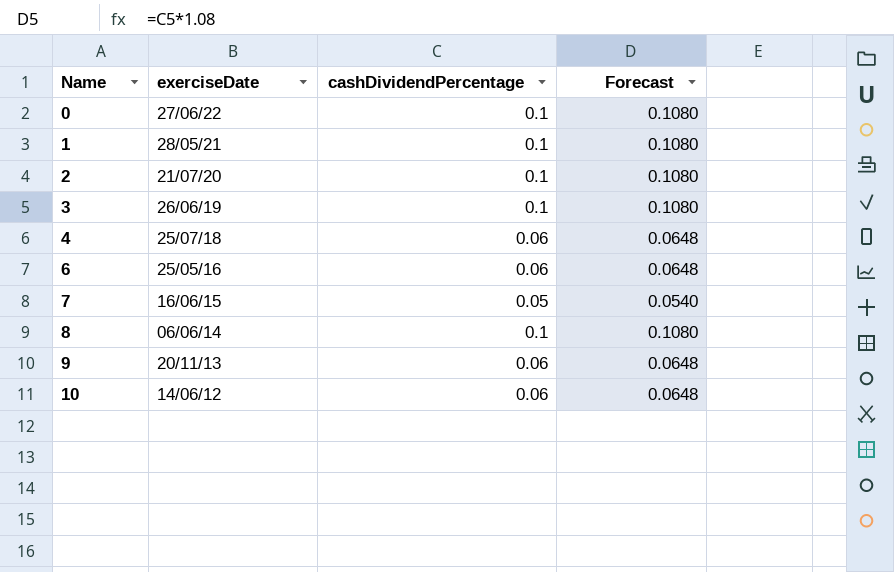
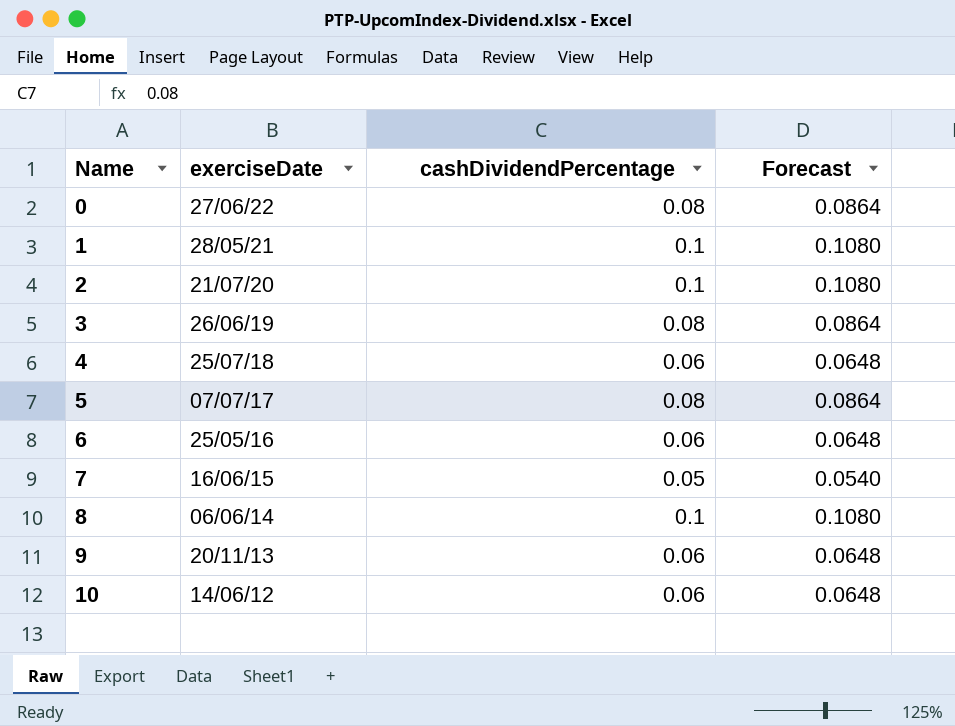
0 | cashDividendPercentage: 0.1 -> 0.08
0 | Forecast: 0.1080 -> 0.0864
3 | cashDividendPercentage: 0.1 -> 0.08
3 | Forecast: 0.1080 -> 0.0864
row 5: none -> 07/07/17 | 0.08 | 0.0864

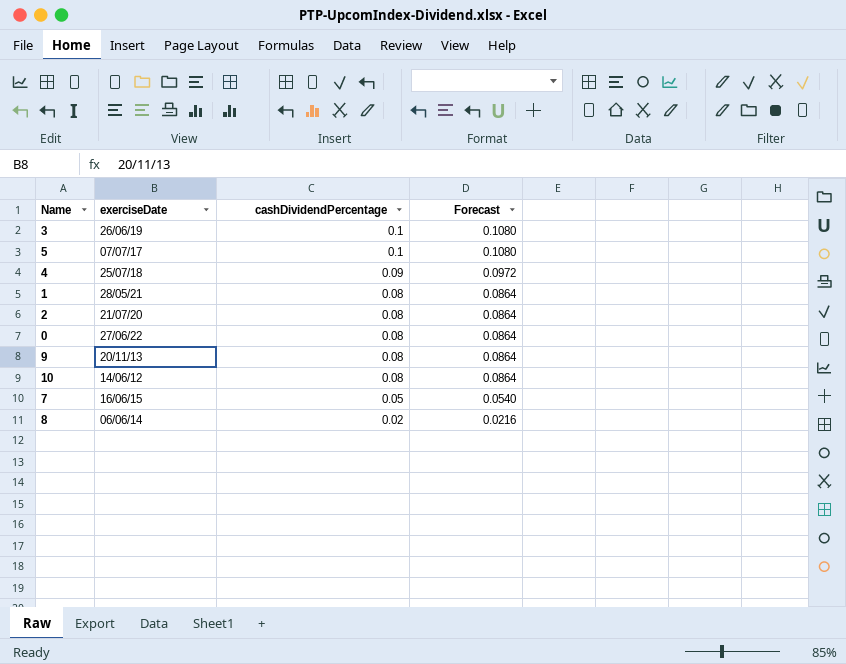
row order: Name ascending -> cashDividendPercentage descending
row 6: 25/05/16 | 0.06 | 0.0648 -> none
3 | cashDividendPercentage: 0.08 -> 0.1
3 | Forecast: 0.0864 -> 0.1080
5 | cashDividendPercentage: 0.08 -> 0.1
5 | Forecast: 0.0864 -> 0.1080
4 | cashDividendPercentage: 0.06 -> 0.09
4 | Forecast: 0.0648 -> 0.0972
1 | cashDividendPercentage: 0.1 -> 0.08
1 | Forecast: 0.1080 -> 0.0864
2 | cashDividendPercentage: 0.1 -> 0.08
2 | Forecast: 0.1080 -> 0.0864
9 | cashDividendPercentage: 0.06 -> 0.08
9 | Forecast: 0.0648 -> 0.0864
10 | cashDividendPercentage: 0.06 -> 0.08
10 | Forecast: 0.0648 -> 0.0864
8 | cashDividendPercentage: 0.1 -> 0.02
8 | Forecast: 0.1080 -> 0.0216

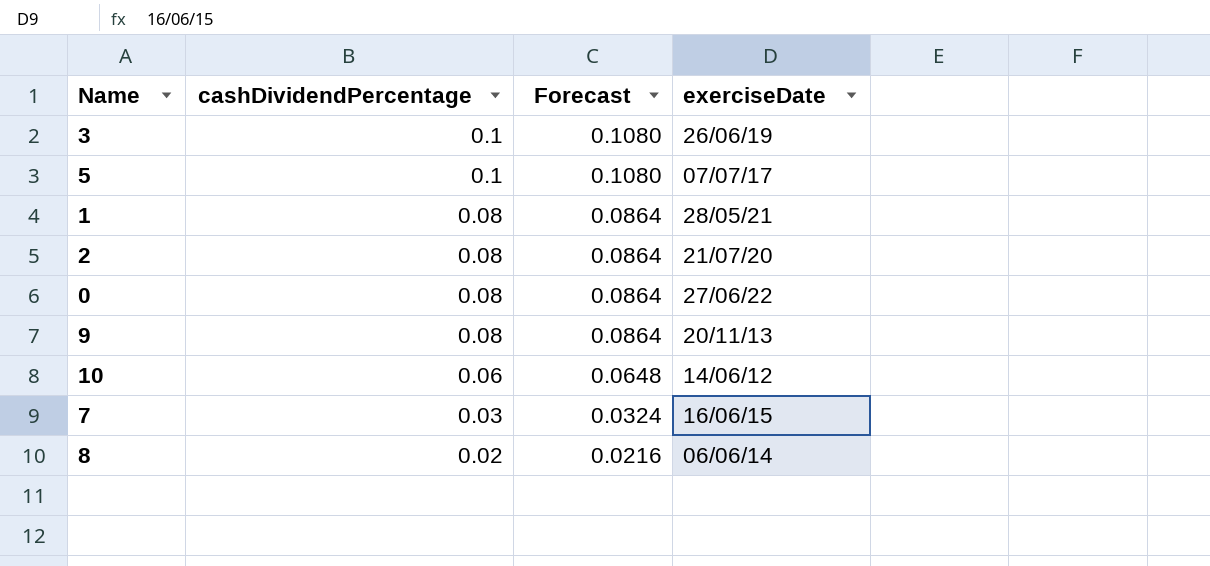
column exerciseDate | position: 2 -> 4
row 4: 25/07/18 | 0.09 | 0.0972 -> none
10 | cashDividendPercentage: 0.08 -> 0.06
10 | Forecast: 0.0864 -> 0.0648
7 | cashDividendPercentage: 0.05 -> 0.03
7 | Forecast: 0.0540 -> 0.0324

